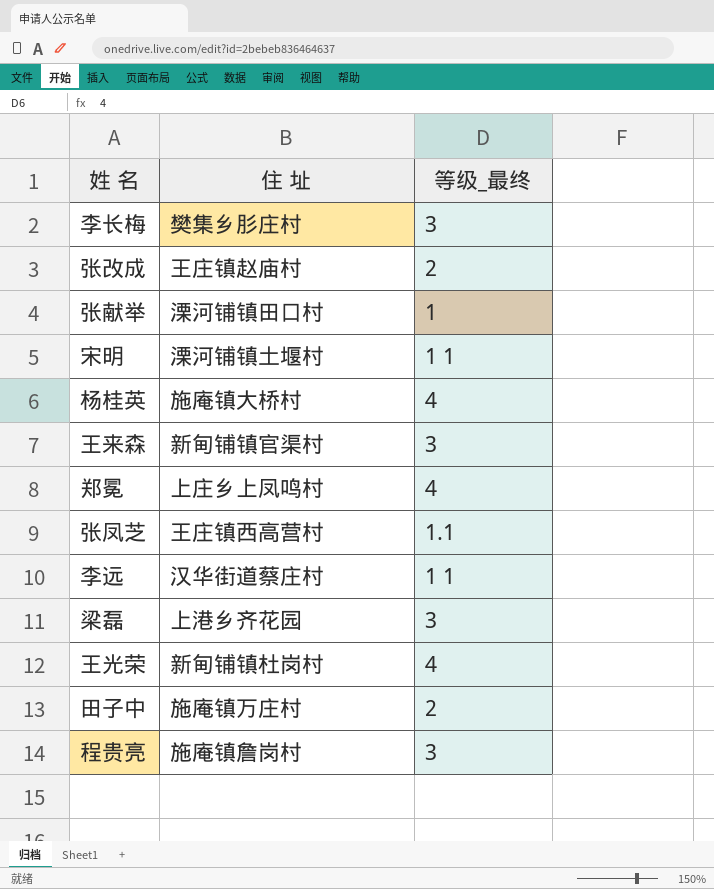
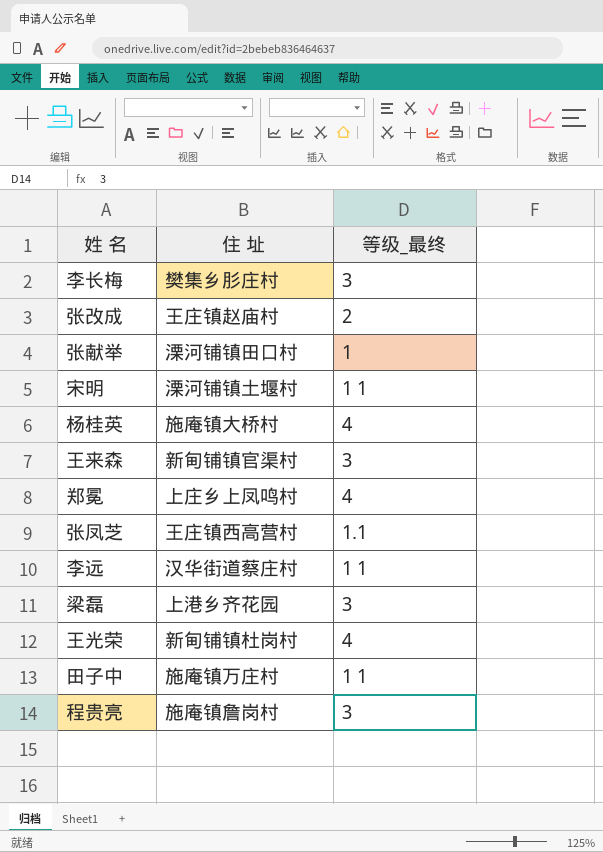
田子中 | 等级_最终: 2 -> 1 1

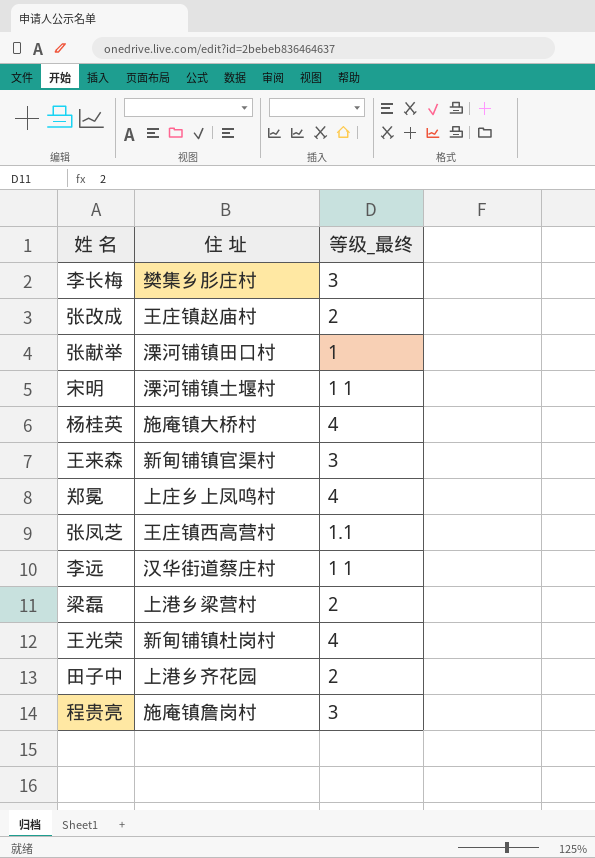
梁磊 | 住 址: 上港乡齐花园 -> 上港乡梁营村
梁磊 | 等级_最终: 3 -> 2
田子中 | 住 址: 施庵镇万庄村 -> 上港乡齐花园
田子中 | 等级_最终: 1 1 -> 2

